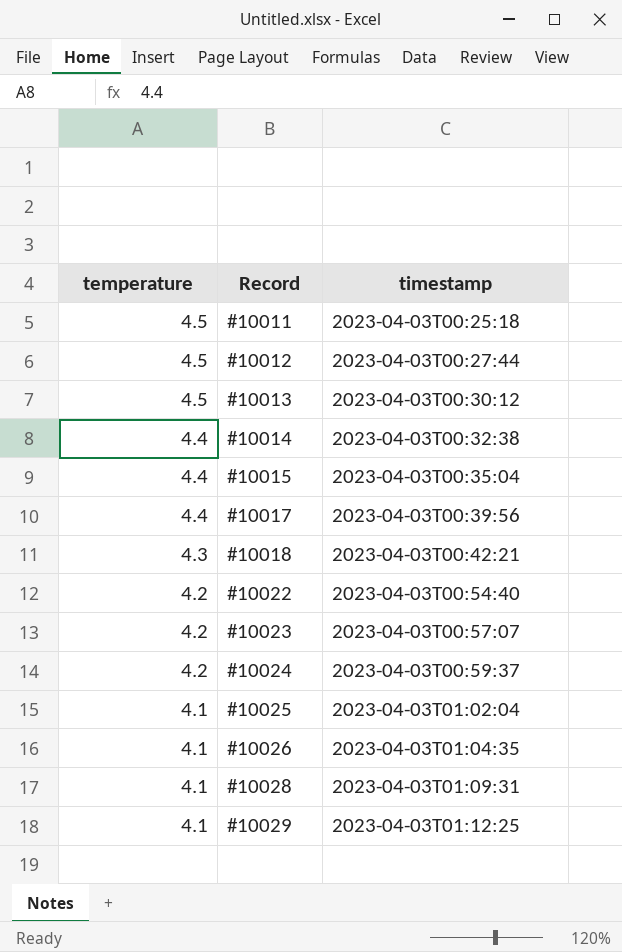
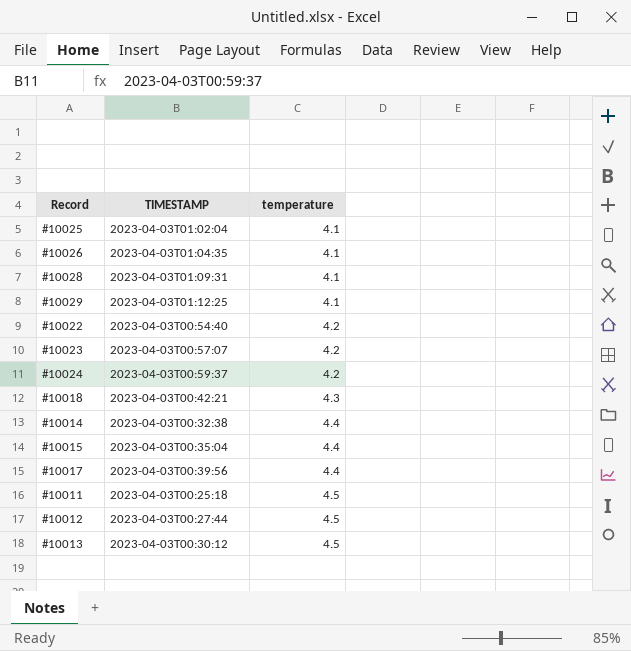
row order: temperature descending -> temperature ascending
column name: timestamp -> TIMESTAMP
column temperature | position: 1 -> 3

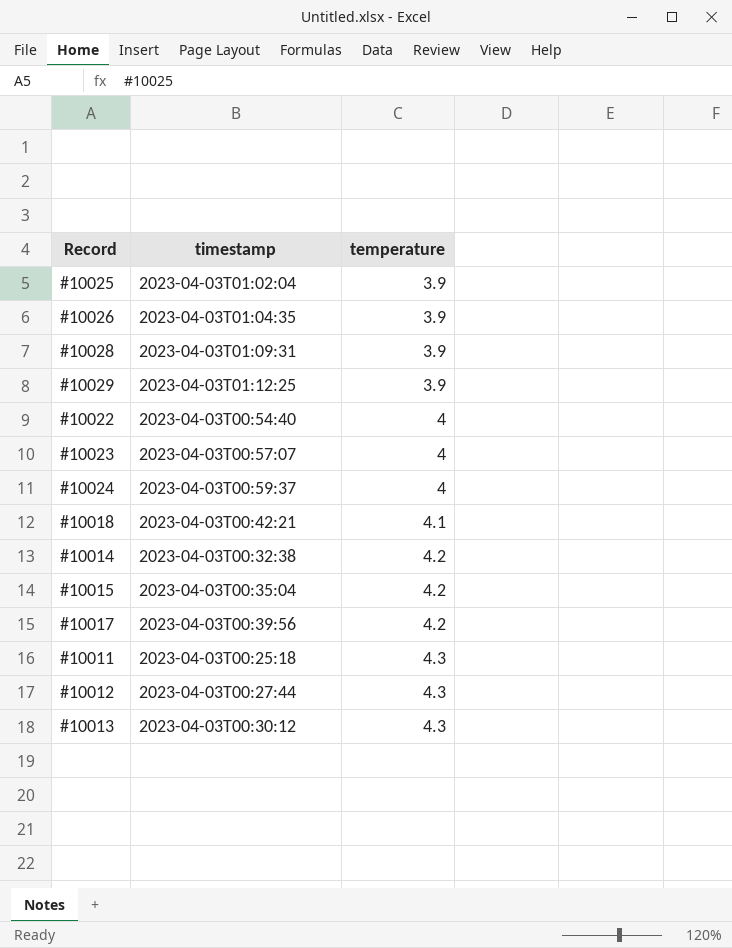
column name: TIMESTAMP -> timestamp
#10025 | temperature: 4.1 -> 3.9
#10026 | temperature: 4.1 -> 3.9
#10028 | temperature: 4.1 -> 3.9
#10029 | temperature: 4.1 -> 3.9
#10022 | temperature: 4.2 -> 4
#10023 | temperature: 4.2 -> 4
#10024 | temperature: 4.2 -> 4
#10018 | temperature: 4.3 -> 4.1
#10014 | temperature: 4.4 -> 4.2
#10015 | temperature: 4.4 -> 4.2
#10017 | temperature: 4.4 -> 4.2
#10011 | temperature: 4.5 -> 4.3
#10012 | temperature: 4.5 -> 4.3
#10013 | temperature: 4.5 -> 4.3

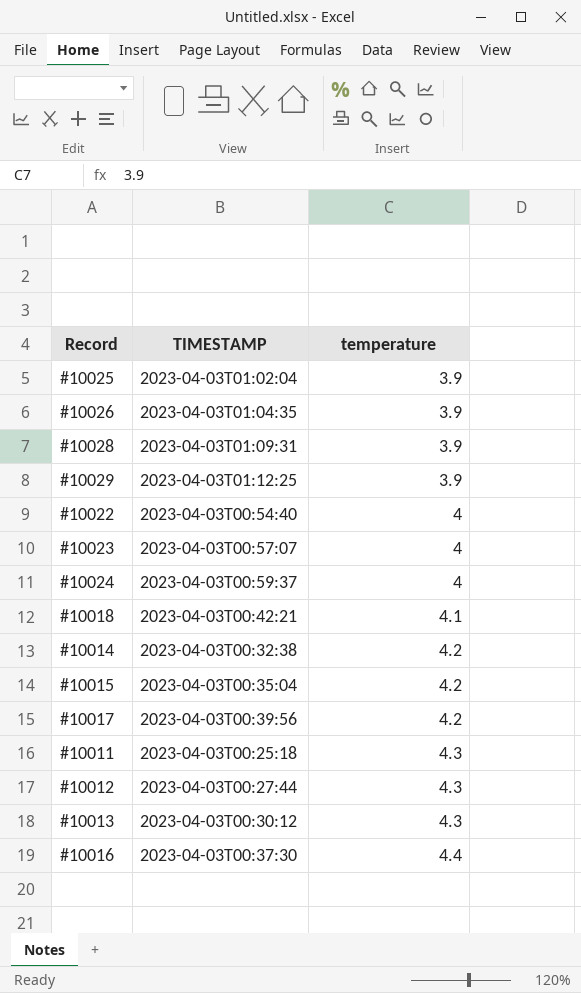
column name: timestamp -> TIMESTAMP
row #10016: none -> 2023-04-03T00:37:30 | 4.4

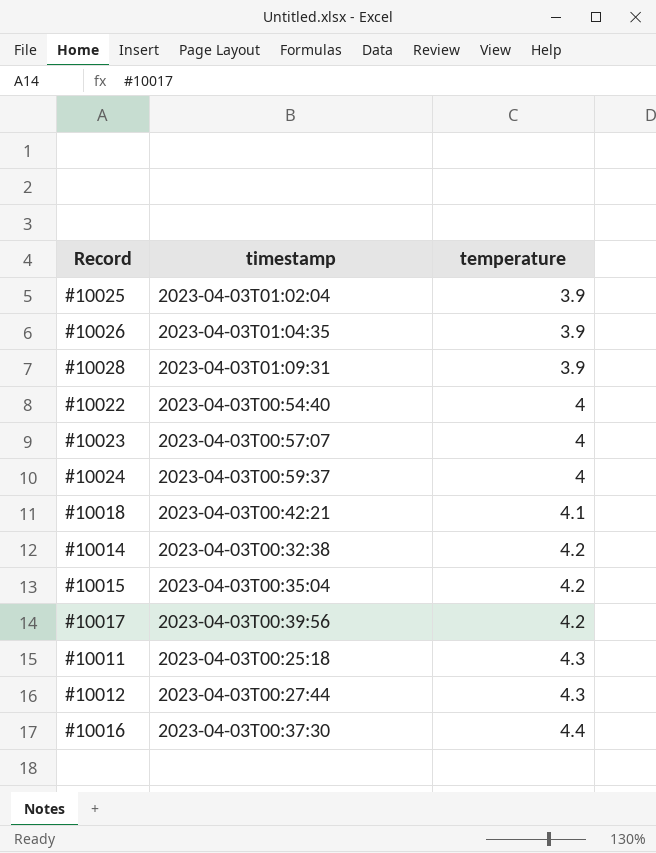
column name: TIMESTAMP -> timestamp
row #10029: 2023-04-03T01:12:25 | 3.9 -> none
row #10013: 2023-04-03T00:30:12 | 4.3 -> none

